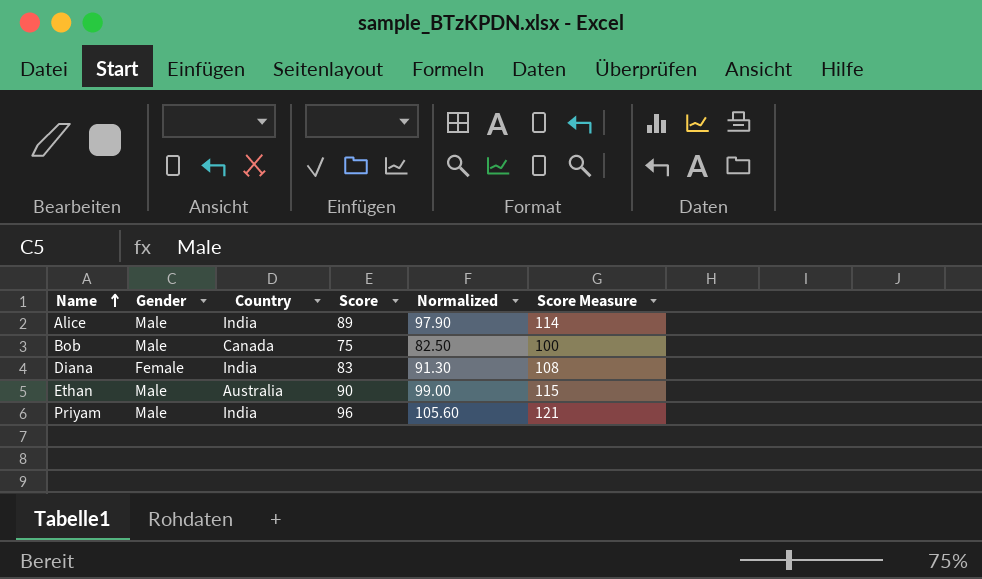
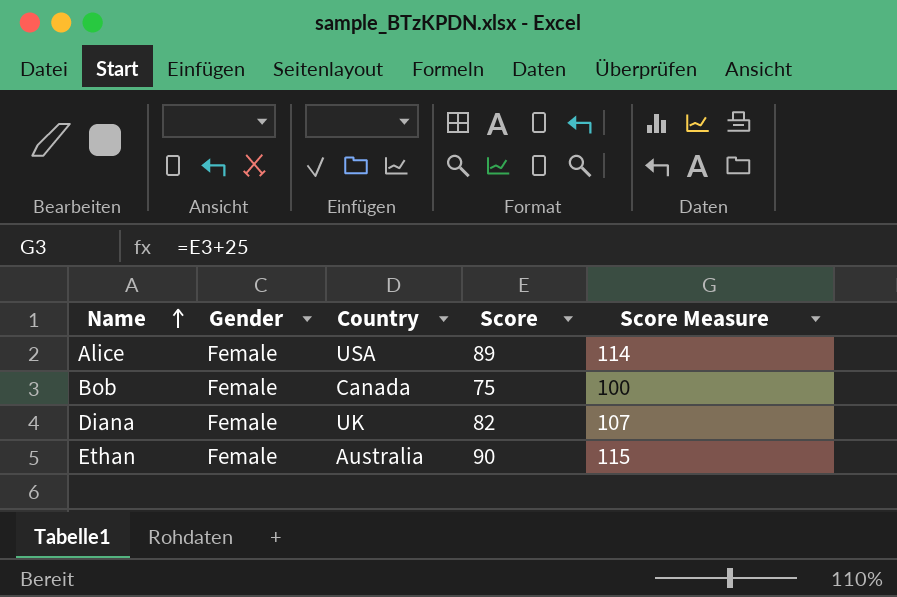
column Normalized | formula: [Score] * 1.1 -> none
row Priyam: Male | India | 96 | 105.60 | 121 -> none
Alice | Gender: Male -> Female
Alice | Country: India -> USA
Bob | Gender: Male -> Female
Diana | Country: India -> UK
Diana | Score: 83 -> 82
Diana | Score Measure: 108 -> 107
Ethan | Gender: Male -> Female

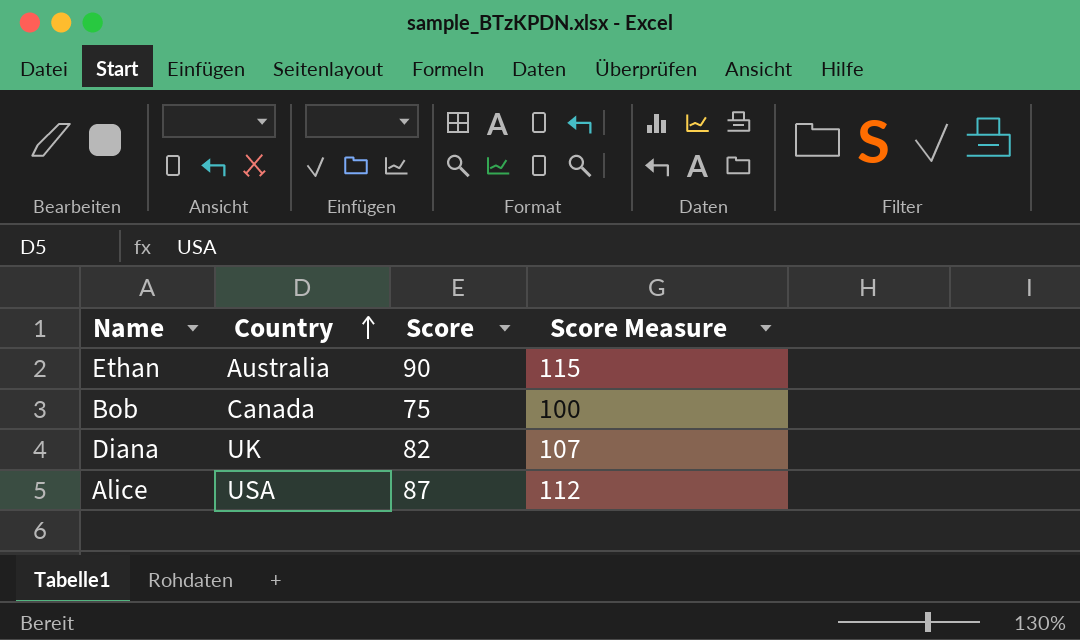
row order: Name ascending -> Country ascending
column Gender | position: 2 -> none
Alice | Score: 89 -> 87
Alice | Score Measure: 114 -> 112

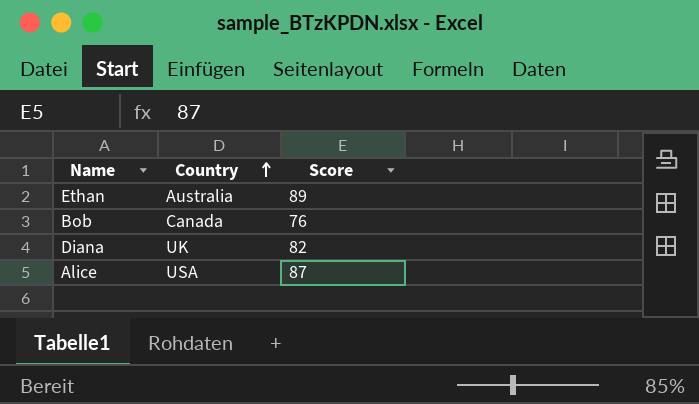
column Score Measure | formula: [Score] + 25 -> none
Ethan | Score: 90 -> 89
Bob | Score: 75 -> 76

